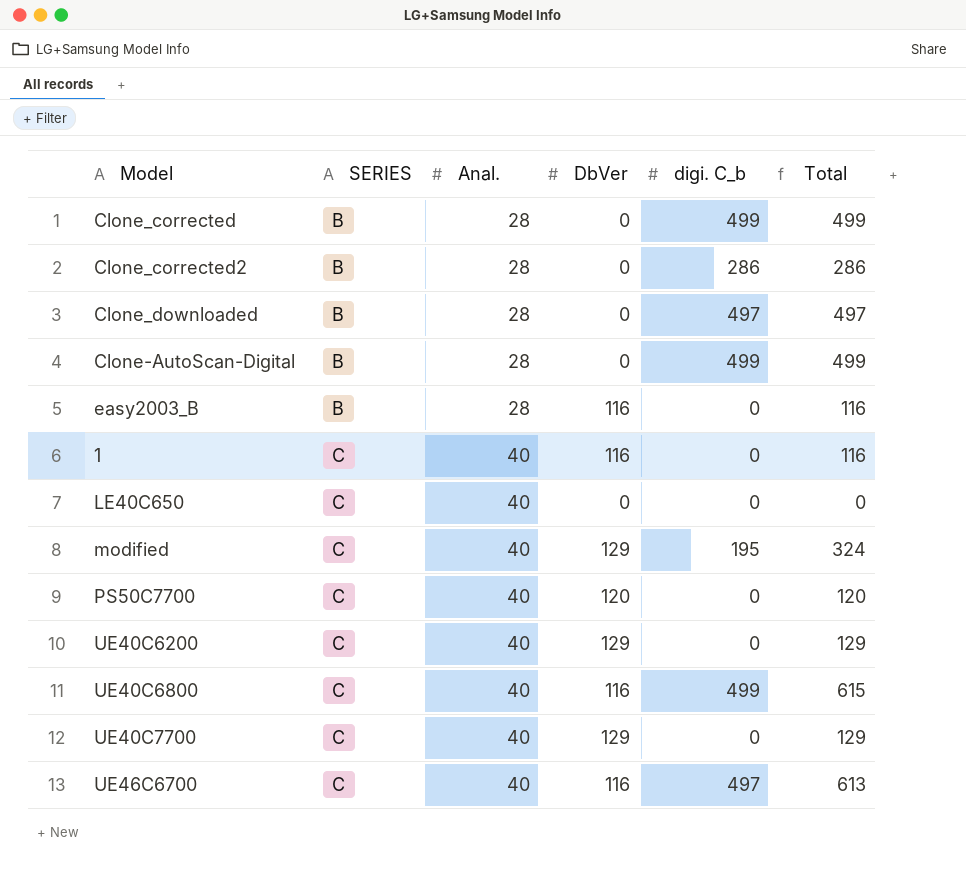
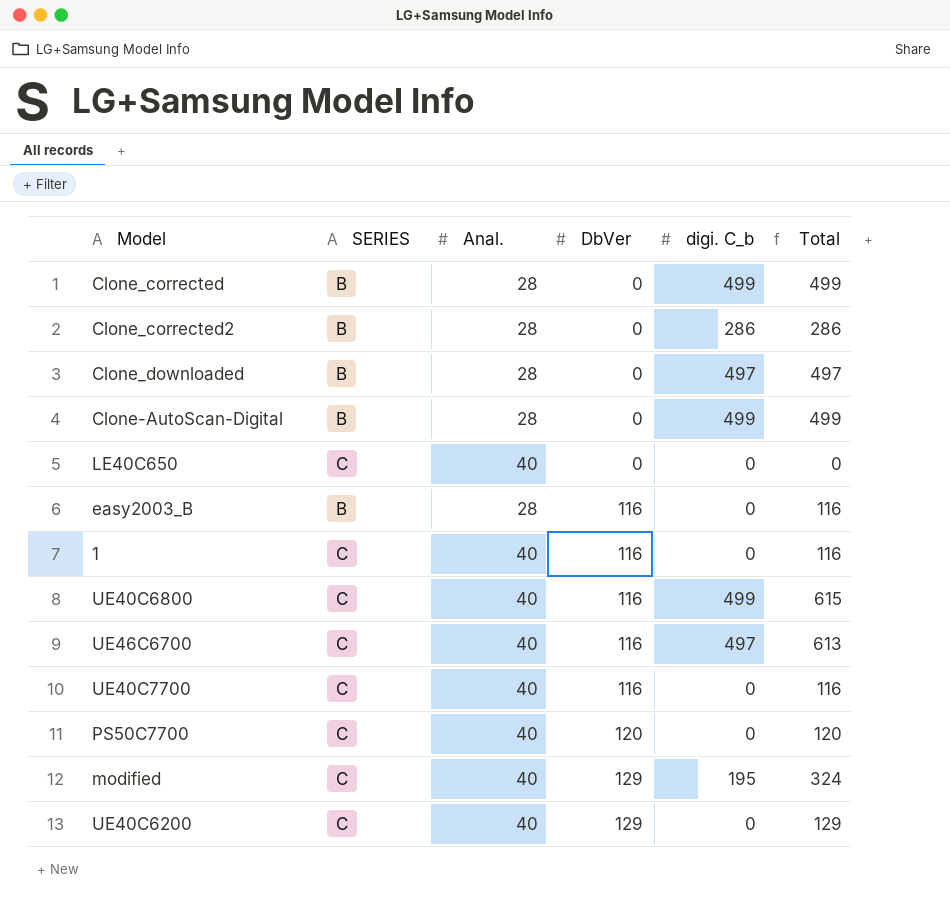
row order: SERIES ascending -> DbVer ascending
UE40C7700 | DbVer: 129 -> 116
UE40C7700 | Total: 129 -> 116

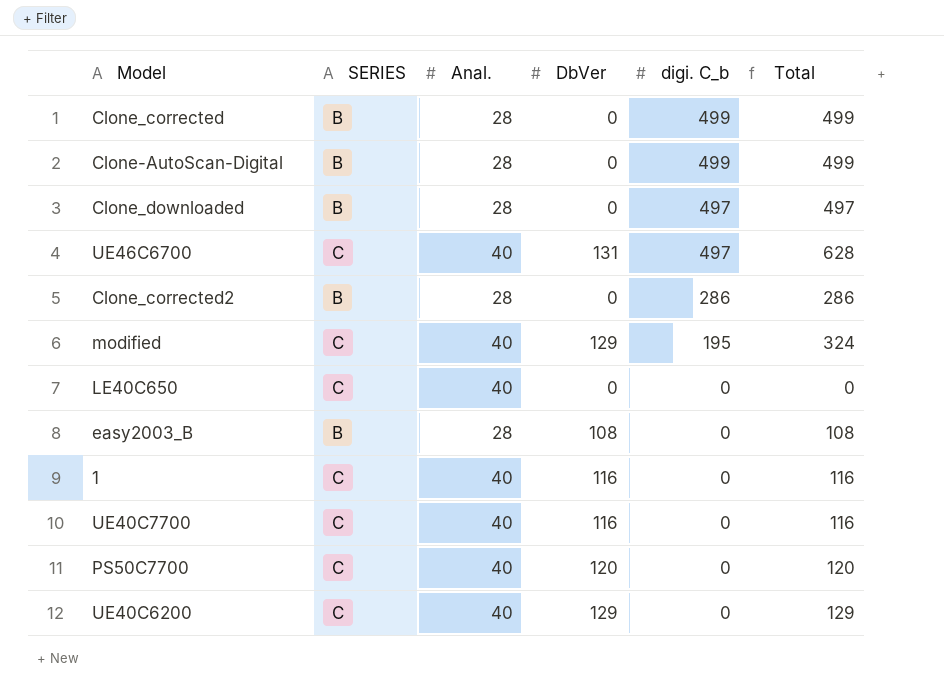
row order: DbVer ascending -> digi. C_b descending
row UE40C6800: C | 40 | 116 | 499 | 615 -> none
UE46C6700 | DbVer: 116 -> 131
UE46C6700 | Total: 613 -> 628
easy2003_B | DbVer: 116 -> 108
easy2003_B | Total: 116 -> 108

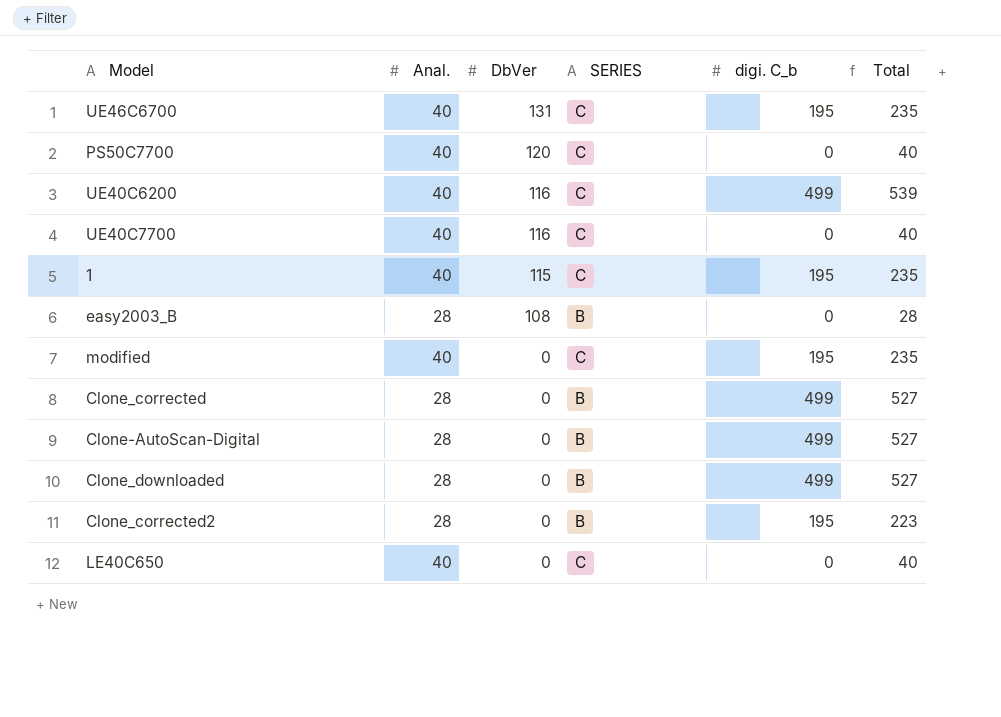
row order: digi. C_b descending -> DbVer descending
column SERIES | position: 2 -> 4
column Total | formula: [DbVer] + [digi. C_b] -> [Anal.] + [digi. C_b]
UE46C6700 | digi. C_b: 497 -> 195
UE40C6200 | DbVer: 129 -> 116
UE40C6200 | digi. C_b: 0 -> 499
1 | DbVer: 116 -> 115
1 | digi. C_b: 0 -> 195
modified | DbVer: 129 -> 0
Clone_downloaded | digi. C_b: 497 -> 499
Clone_corrected2 | digi. C_b: 286 -> 195

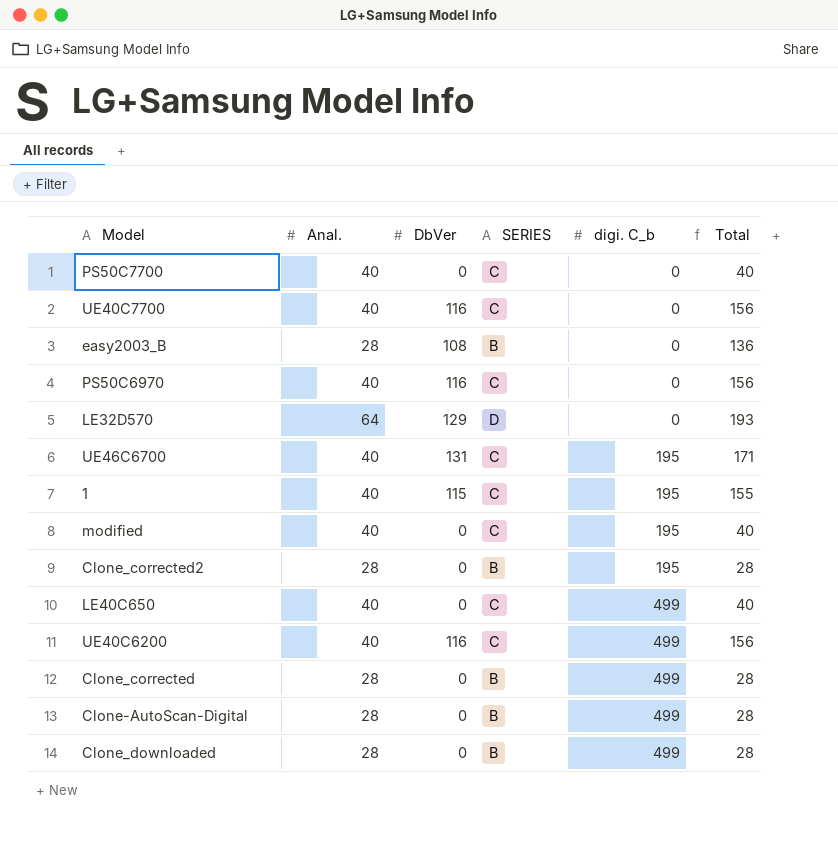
row order: DbVer descending -> digi. C_b ascending
column Total | formula: [Anal.] + [digi. C_b] -> [Anal.] + [DbVer]
PS50C7700 | DbVer: 120 -> 0
row PS50C6970: none -> 40 | 116 | C | 0 | 156
row LE32D570: none -> 64 | 129 | D | 0 | 193
LE40C650 | digi. C_b: 0 -> 499

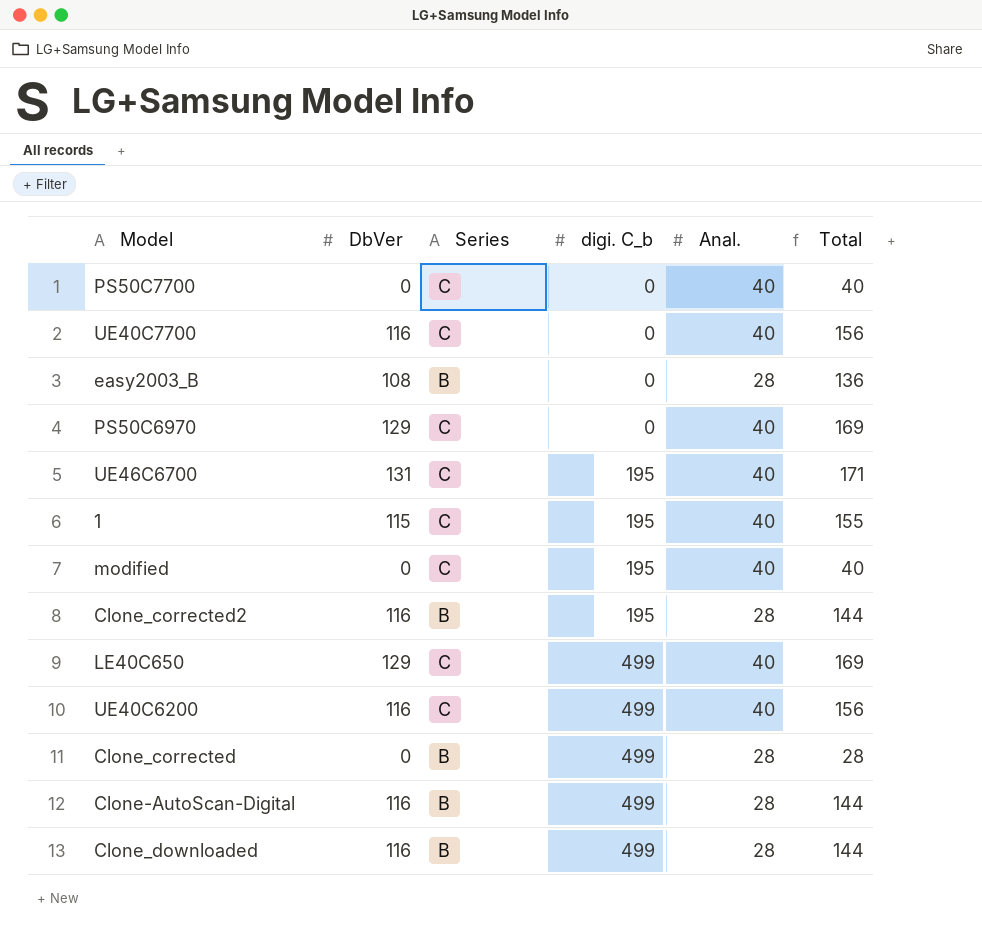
column name: SERIES -> Series
column Anal. | position: 2 -> 5
row LE32D570: 64 | 129 | D | 0 | 193 -> none
PS50C6970 | DbVer: 116 -> 129
PS50C6970 | Total: 156 -> 169
Clone_corrected2 | DbVer: 0 -> 116
Clone_corrected2 | Total: 28 -> 144
LE40C650 | DbVer: 0 -> 129
LE40C650 | Total: 40 -> 169
Clone-AutoScan-Digital | DbVer: 0 -> 116
Clone-AutoScan-Digital | Total: 28 -> 144
Clone_downloaded | DbVer: 0 -> 116
Clone_downloaded | Total: 28 -> 144

